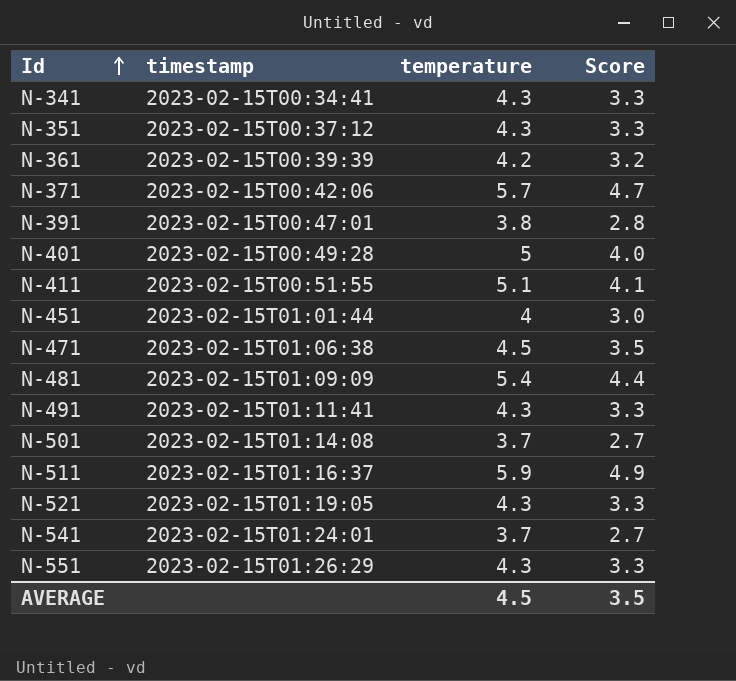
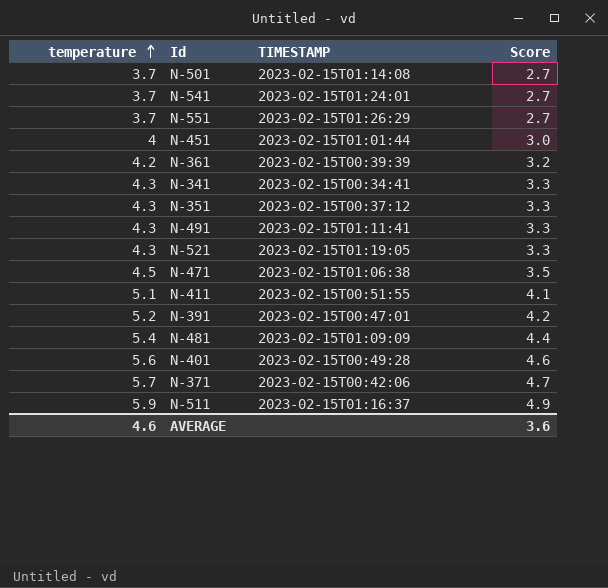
row order: Id ascending -> temperature ascending
column temperature | position: 3 -> 1
column name: timestamp -> TIMESTAMP
N-551 | temperature: 4.3 -> 3.7
N-551 | Score: 3.3 -> 2.7
N-391 | temperature: 3.8 -> 5.2
N-391 | Score: 2.8 -> 4.2
N-401 | temperature: 5 -> 5.6
N-401 | Score: 4.0 -> 4.6
AVERAGE | temperature: 4.5 -> 4.6
AVERAGE | Score: 3.5 -> 3.6

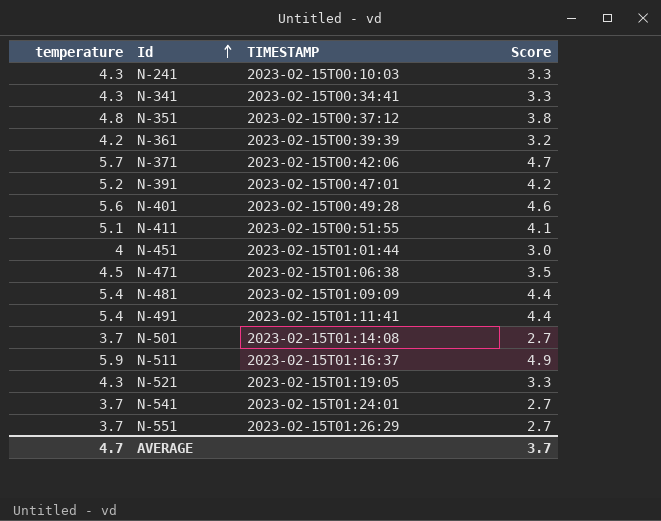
row order: temperature ascending -> Id ascending
row N-241: none -> 4.3 | 2023-02-15T00:10:03 | 3.3
N-351 | temperature: 4.3 -> 4.8
N-351 | Score: 3.3 -> 3.8
N-491 | temperature: 4.3 -> 5.4
N-491 | Score: 3.3 -> 4.4
AVERAGE | temperature: 4.6 -> 4.7
AVERAGE | Score: 3.6 -> 3.7

